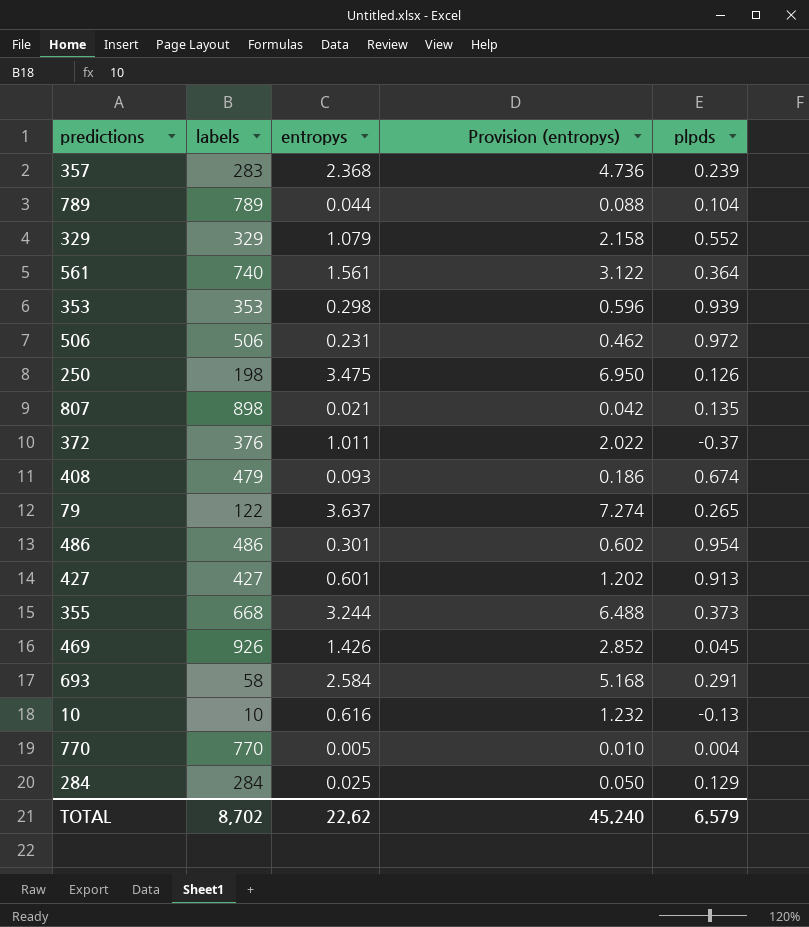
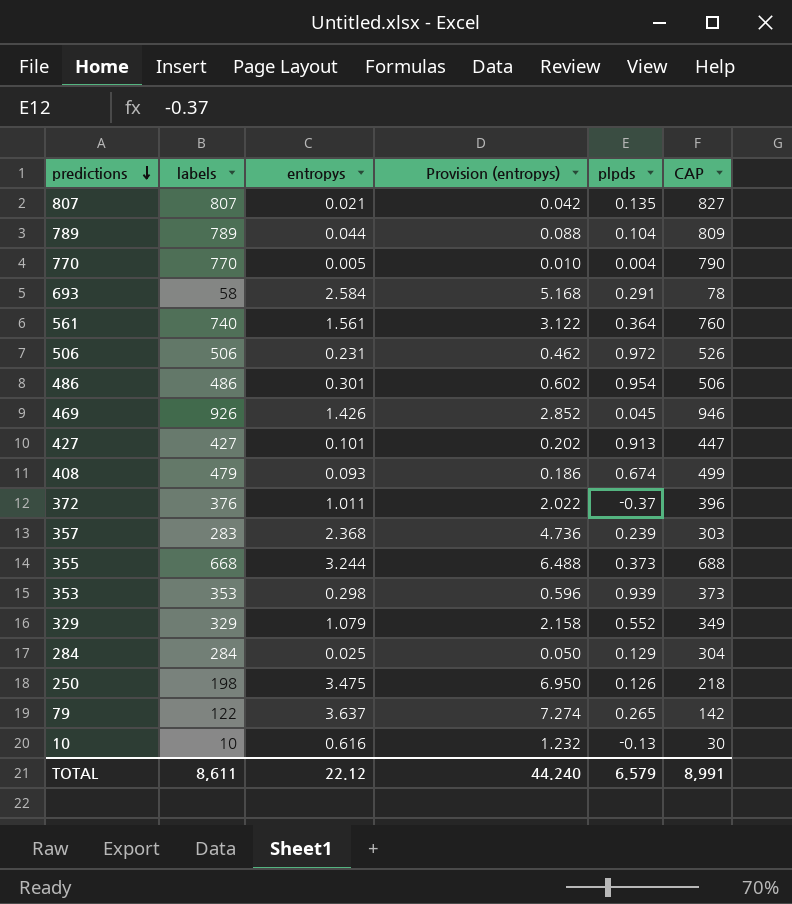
row order: none -> predictions descending
column CAP | formula: none -> [labels] + 20
807 | labels: 898 -> 807
427 | entropys: 0.601 -> 0.101
427 | Provision (entropys): 1.202 -> 0.202
TOTAL | labels: 8,702 -> 8,611
TOTAL | entropys: 22.62 -> 22.12
TOTAL | Provision (entropys): 45.240 -> 44.240

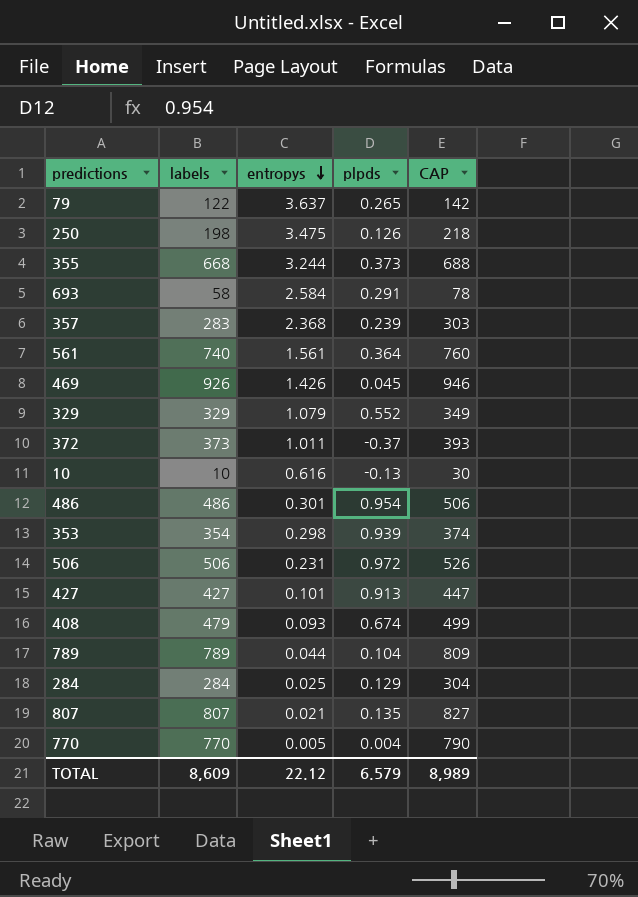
row order: predictions descending -> entropys descending
column Provision (entropys) | formula: [entropys] * 2 -> none
372 | labels: 376 -> 373
372 | CAP: 396 -> 393
353 | labels: 353 -> 354
353 | CAP: 373 -> 374
TOTAL | labels: 8,611 -> 8,609
TOTAL | CAP: 8,991 -> 8,989

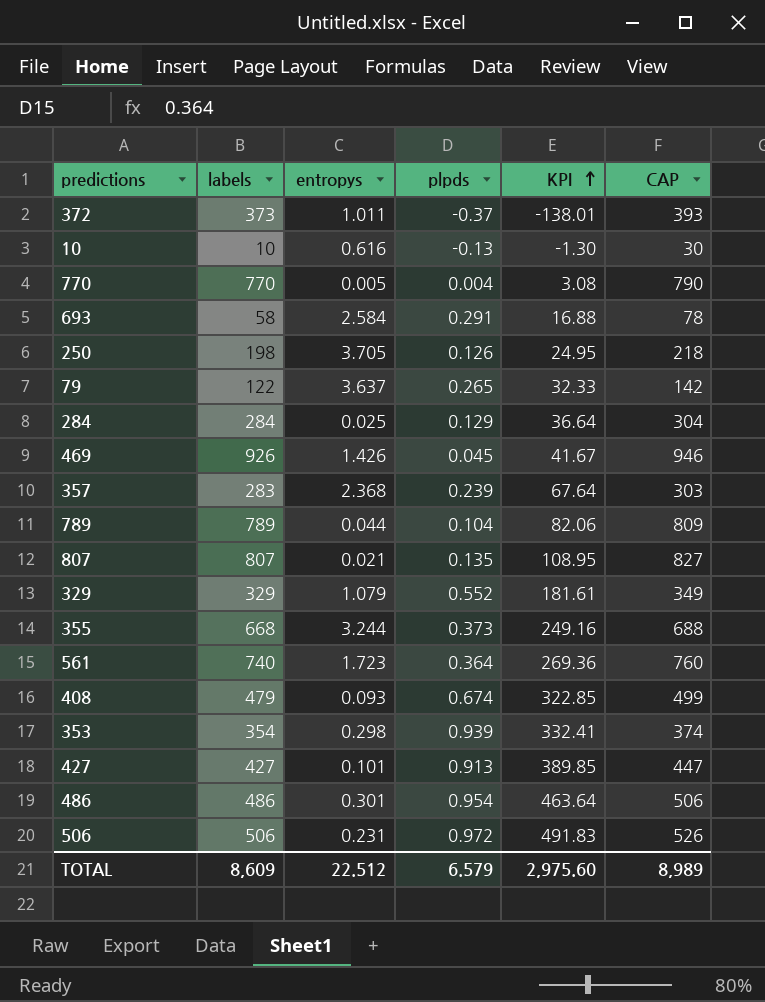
row order: entropys descending -> KPI ascending
column KPI | formula: none -> [labels] * [plpds]
250 | entropys: 3.475 -> 3.705
561 | entropys: 1.561 -> 1.723
TOTAL | entropys: 22.12 -> 22.512

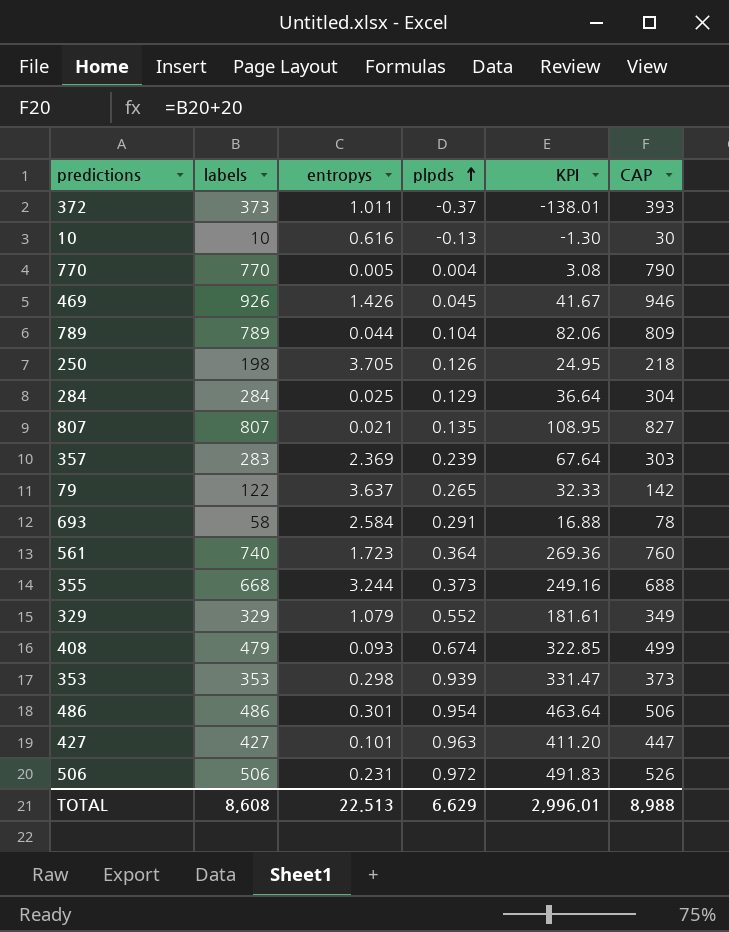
row order: KPI ascending -> plpds ascending
357 | entropys: 2.368 -> 2.369
353 | labels: 354 -> 353
353 | KPI: 332.41 -> 331.47
353 | CAP: 374 -> 373
427 | plpds: 0.913 -> 0.963
427 | KPI: 389.85 -> 411.20
TOTAL | labels: 8,609 -> 8,608
TOTAL | entropys: 22.512 -> 22.513
TOTAL | plpds: 6.579 -> 6.629
TOTAL | KPI: 2,975.60 -> 2,996.01
TOTAL | CAP: 8,989 -> 8,988

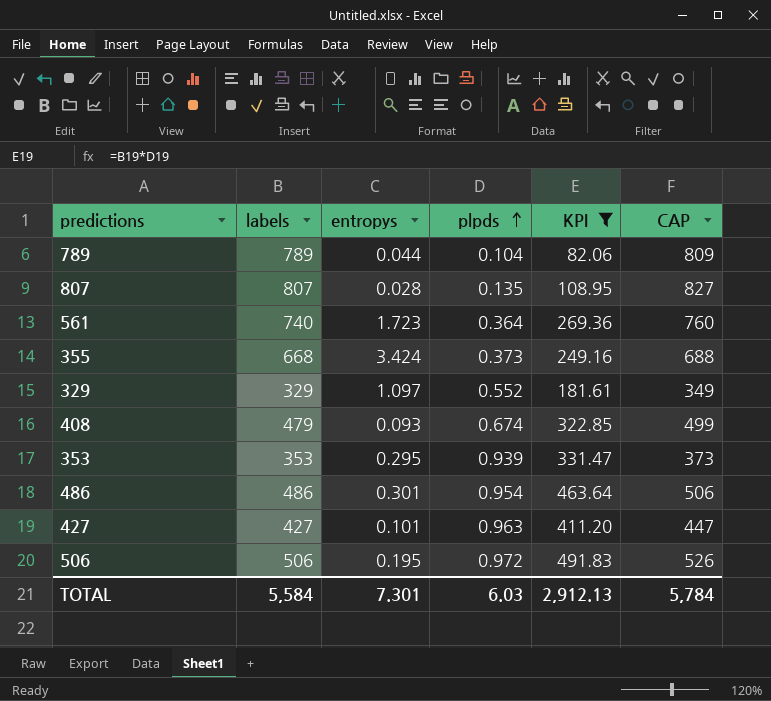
filter: none -> KPI >= 82.06
807 | entropys: 0.021 -> 0.028
355 | entropys: 3.244 -> 3.424
329 | entropys: 1.079 -> 1.097
353 | entropys: 0.298 -> 0.295
506 | entropys: 0.231 -> 0.195
TOTAL | labels: 8,608 -> 5,584
TOTAL | entropys: 22.513 -> 7.301
TOTAL | plpds: 6.629 -> 6.03
TOTAL | KPI: 2,996.01 -> 2,912.13
TOTAL | CAP: 8,988 -> 5,784

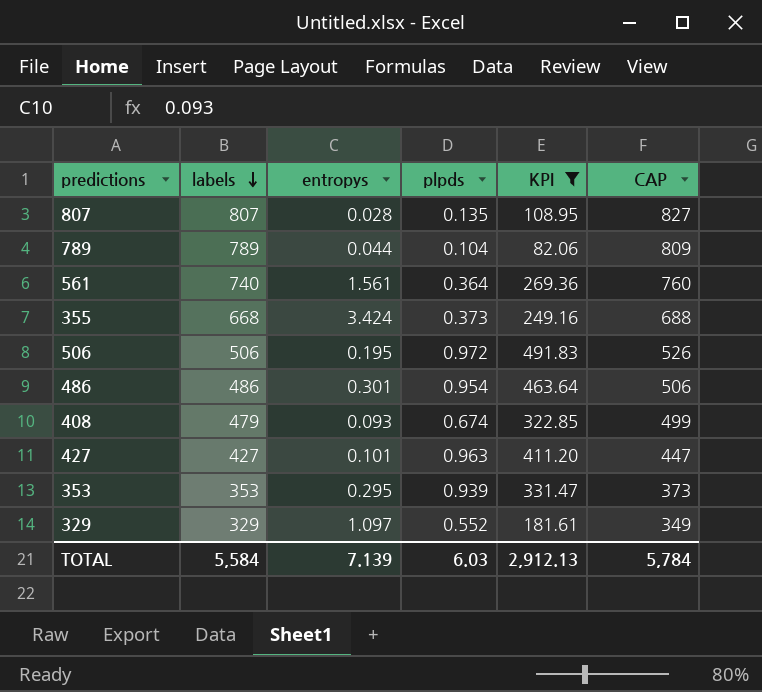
row order: plpds ascending -> labels descending
561 | entropys: 1.723 -> 1.561
TOTAL | entropys: 7.301 -> 7.139

